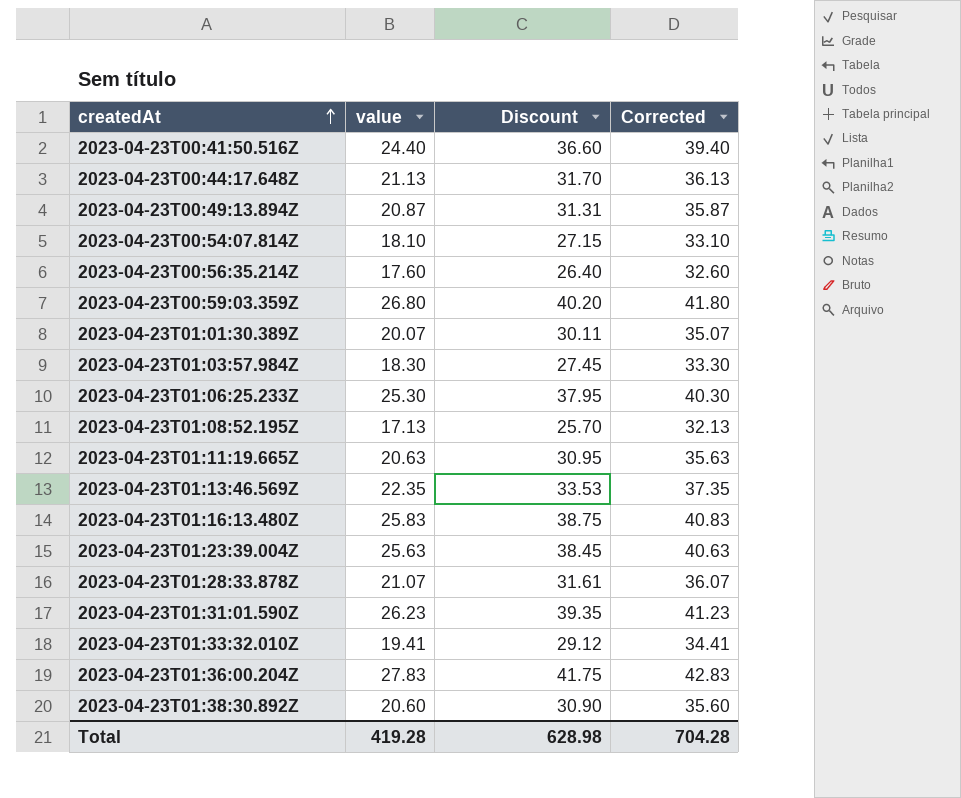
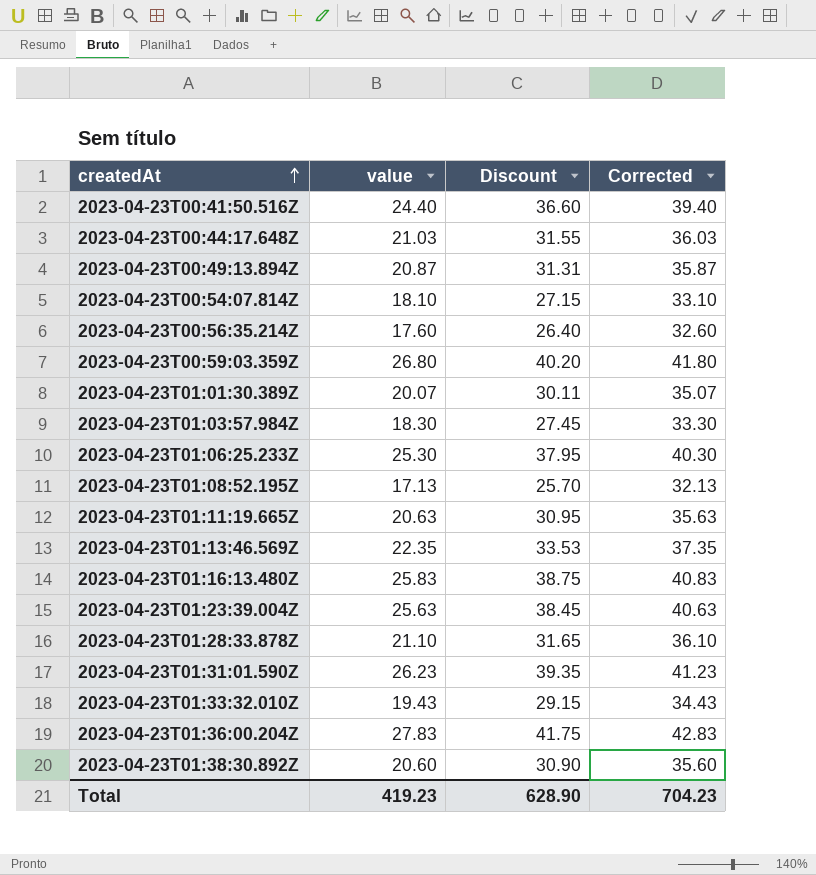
2023-04-23T00:44:17.648Z | value: 21.13 -> 21.03
2023-04-23T00:44:17.648Z | Discount: 31.70 -> 31.55
2023-04-23T00:44:17.648Z | Corrected: 36.13 -> 36.03
2023-04-23T01:28:33.878Z | value: 21.07 -> 21.10
2023-04-23T01:28:33.878Z | Discount: 31.61 -> 31.65
2023-04-23T01:28:33.878Z | Corrected: 36.07 -> 36.10
2023-04-23T01:33:32.010Z | value: 19.41 -> 19.43
2023-04-23T01:33:32.010Z | Discount: 29.12 -> 29.15
2023-04-23T01:33:32.010Z | Corrected: 34.41 -> 34.43
Total | value: 419.28 -> 419.23
Total | Discount: 628.98 -> 628.90
Total | Corrected: 704.28 -> 704.23

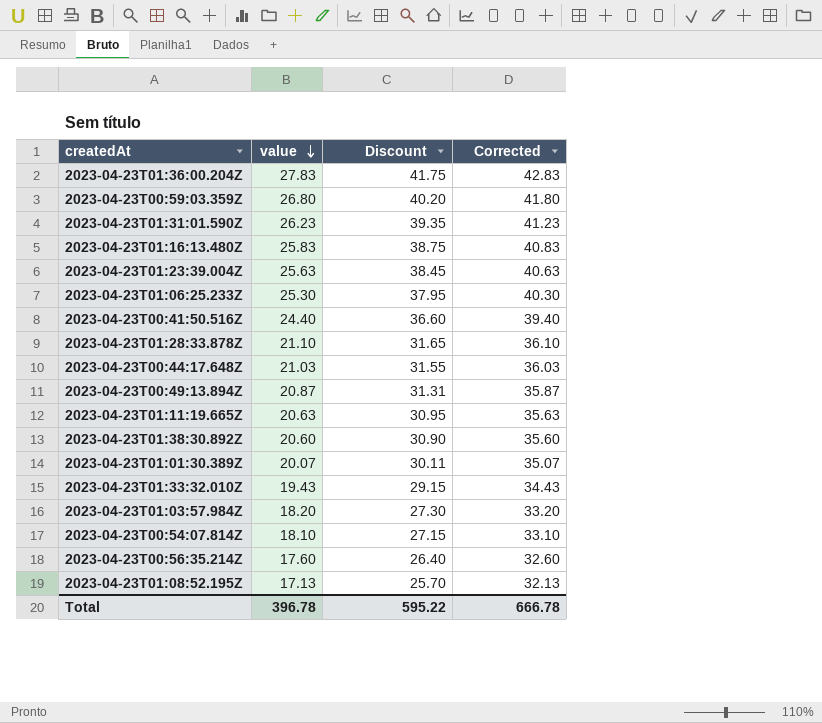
row order: createdAt ascending -> value descending
row 2023-04-23T01:13:46.569Z: 22.35 | 33.53 | 37.35 -> none
2023-04-23T01:03:57.984Z | value: 18.30 -> 18.20
2023-04-23T01:03:57.984Z | Discount: 27.45 -> 27.30
2023-04-23T01:03:57.984Z | Corrected: 33.30 -> 33.20
Total | value: 419.23 -> 396.78
Total | Discount: 628.90 -> 595.22
Total | Corrected: 704.23 -> 666.78

